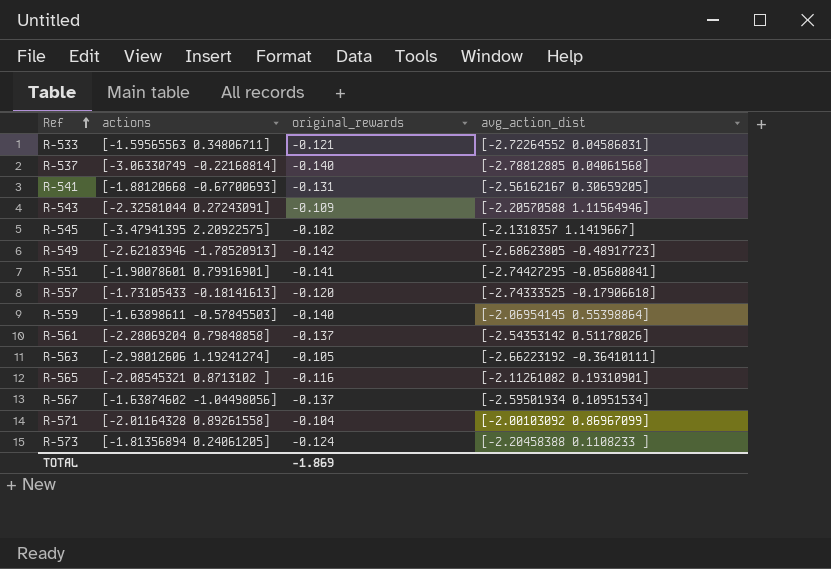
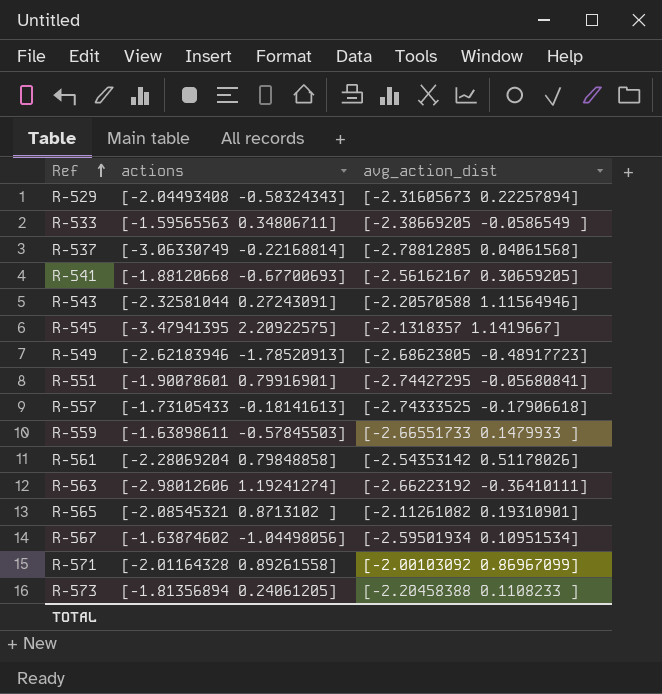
column original_rewards | position: 3 -> none
row R-529: none -> [-2.04493408 -0.58324343] | [-2.31605673 0.22257894]
R-533 | avg_action_dist: [-2.72264552 0.04586831] -> [-2.38669205 -0.0586549 ]
R-559 | avg_action_dist: [-2.06954145 0.55398864] -> [-2.66551733 0.1479933 ]

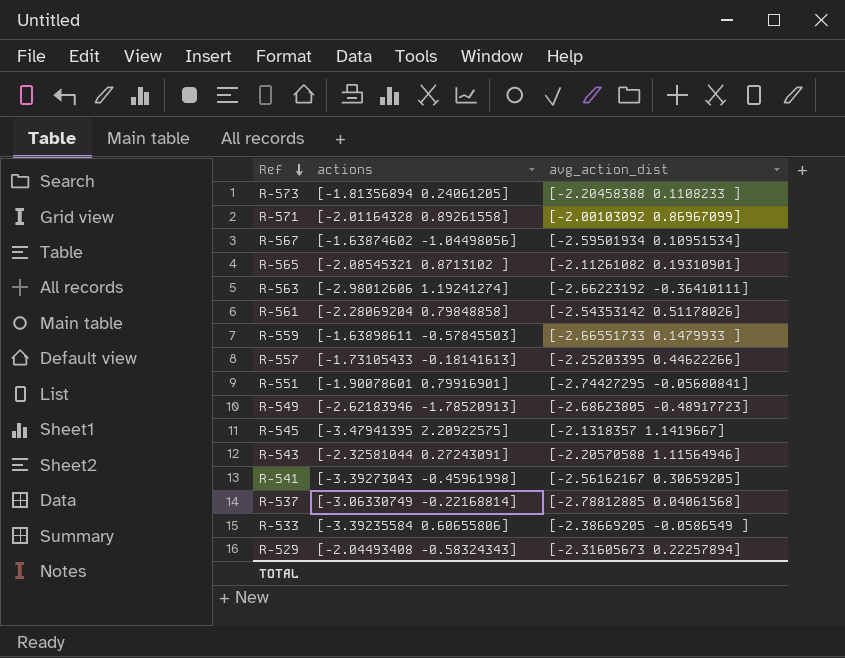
row order: Ref ascending -> Ref descending
R-557 | avg_action_dist: [-2.74333525 -0.17906618] -> [-2.25203395 0.44622266]
R-541 | actions: [-1.88120668 -0.67700693] -> [-3.39273043 -0.45961998]
R-533 | actions: [-1.59565563 0.34806711] -> [-3.39235584 0.60655806]

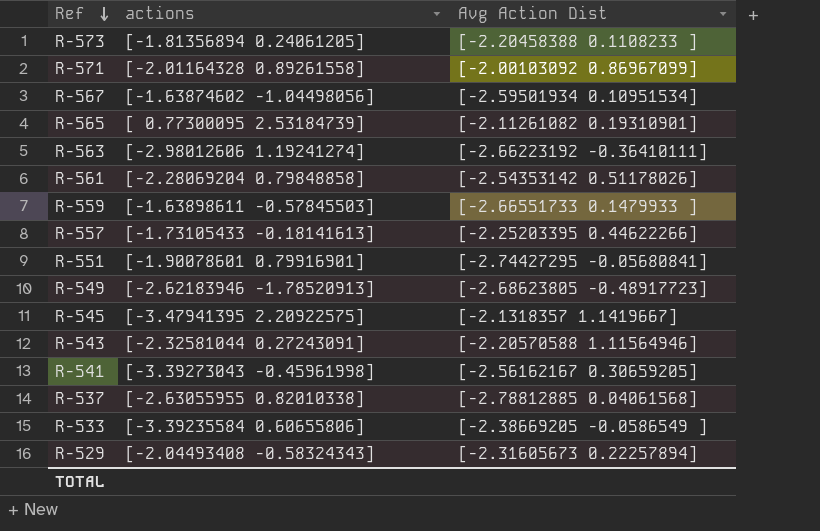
column name: avg_action_dist -> Avg Action Dist
R-565 | actions: [-2.08545321 0.8713102 ] -> [ 0.77300095 2.53184739]
R-537 | actions: [-3.06330749 -0.22168814] -> [-2.63055955 0.82010338]

